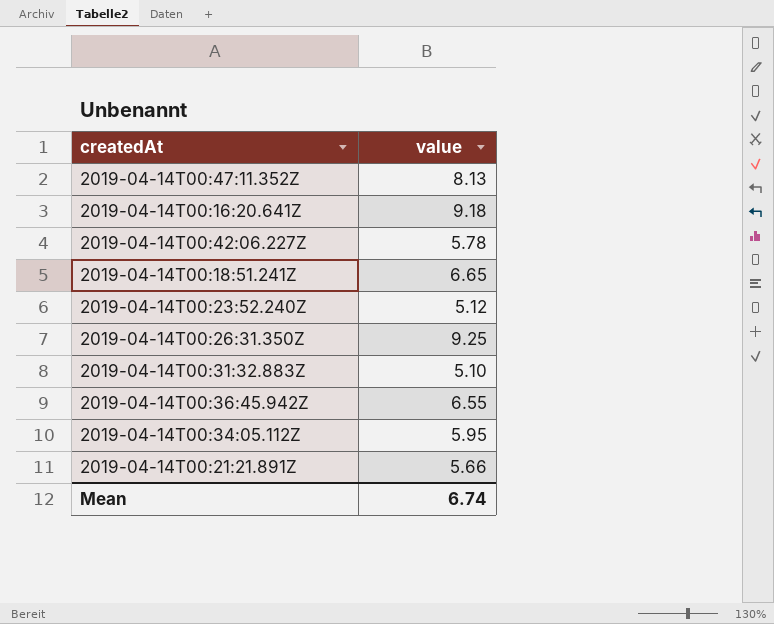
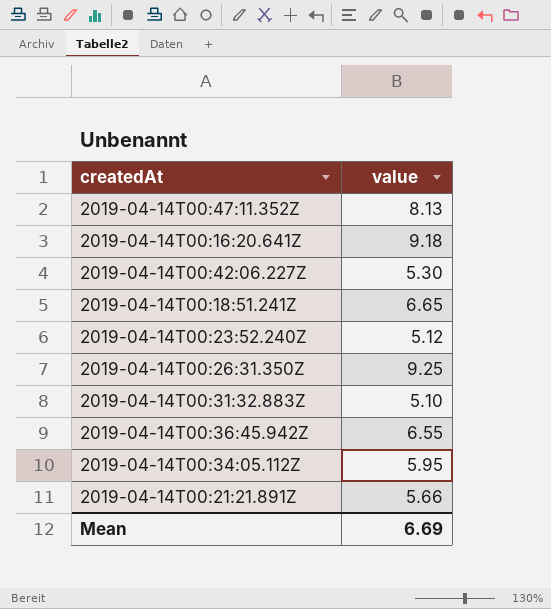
2019-04-14T00:42:06.227Z | value: 5.78 -> 5.30
Mean | value: 6.74 -> 6.69

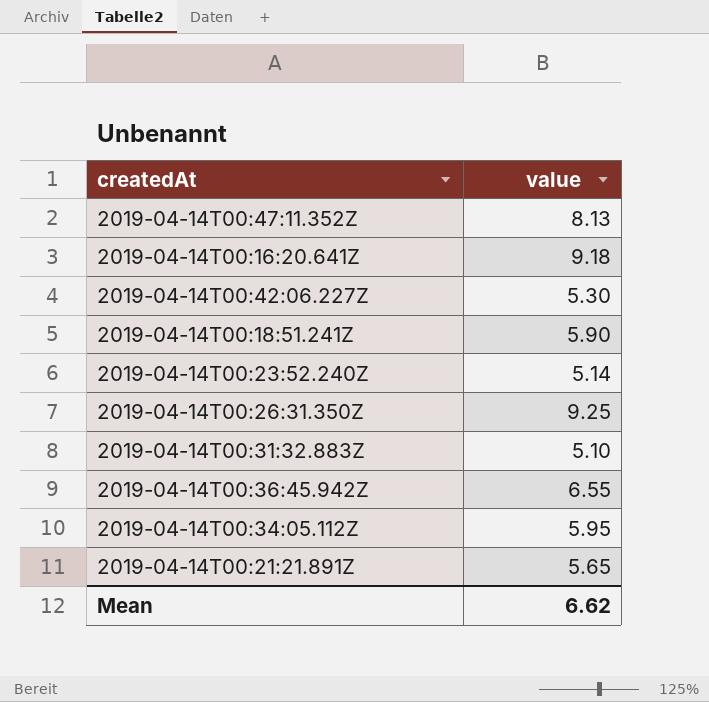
2019-04-14T00:18:51.241Z | value: 6.65 -> 5.90
2019-04-14T00:23:52.240Z | value: 5.12 -> 5.14
2019-04-14T00:21:21.891Z | value: 5.66 -> 5.65
Mean | value: 6.69 -> 6.62

